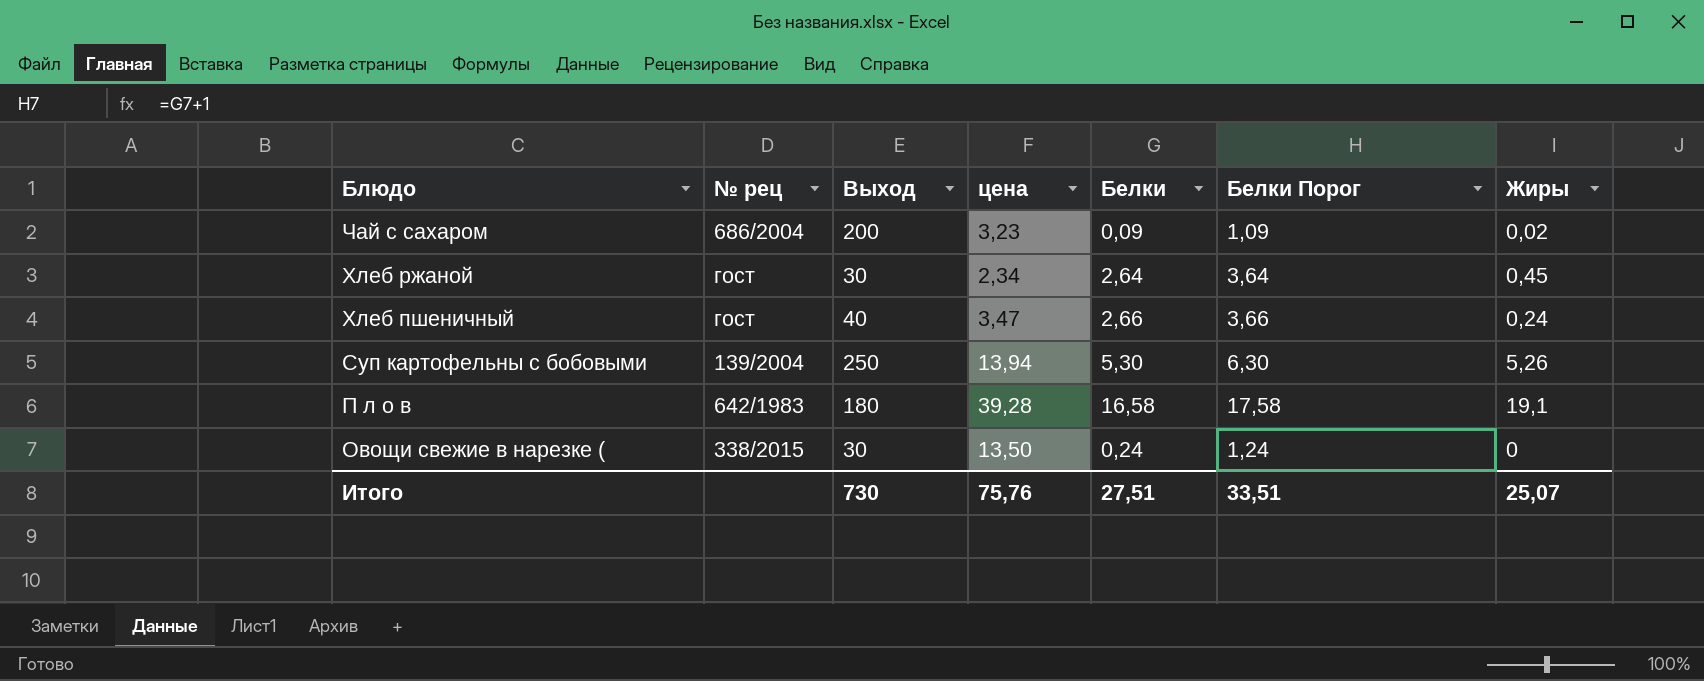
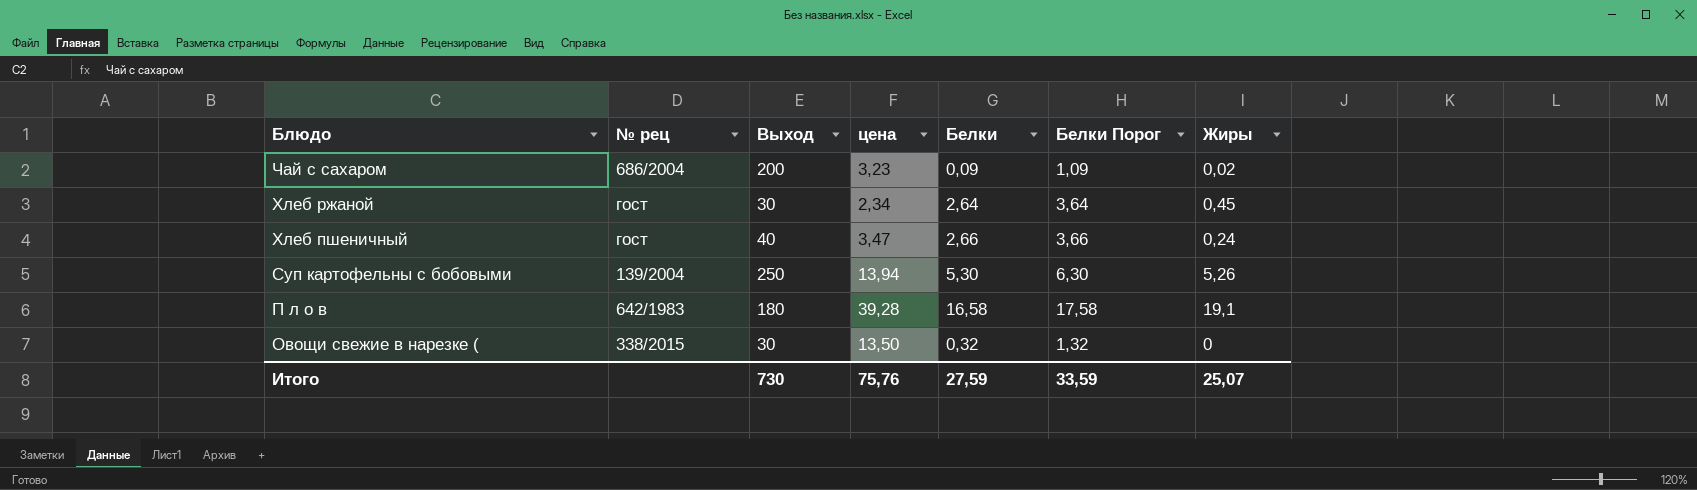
Овощи свежие в нарезке ( | Белки: 0,24 -> 0,32
Овощи свежие в нарезке ( | Белки Порог: 1,24 -> 1,32
Итого | Белки: 27,51 -> 27,59
Итого | Белки Порог: 33,51 -> 33,59

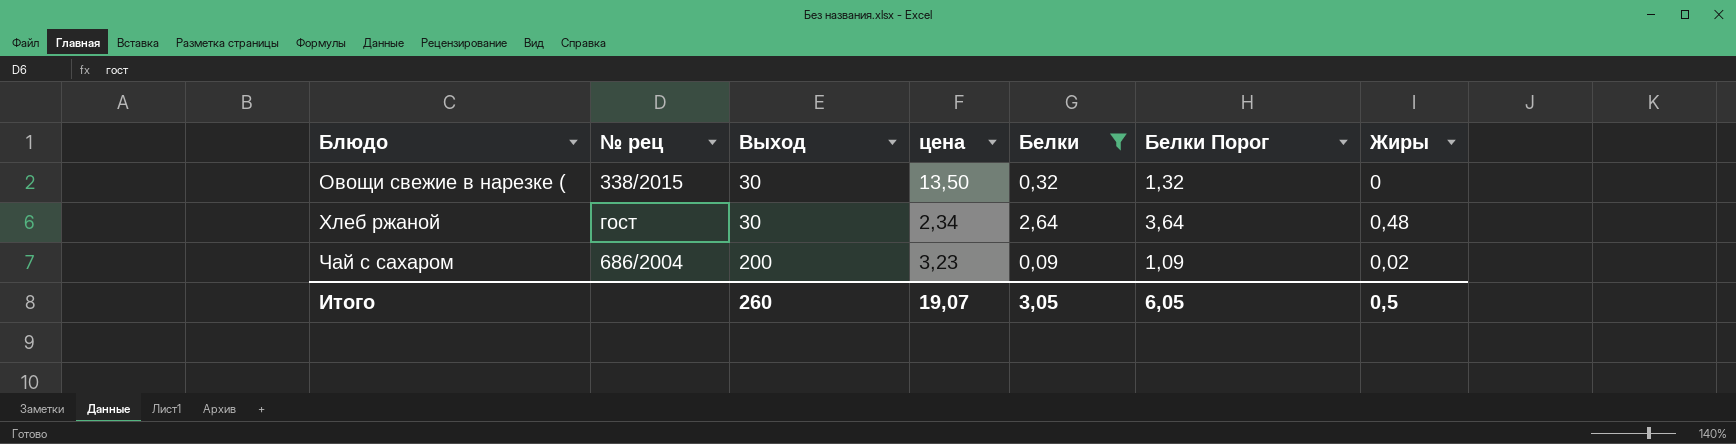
filter: none -> Белки <= 2,64
row order: Блюдо descending -> Блюдо ascending
Хлеб ржаной | Жиры: 0,45 -> 0,48
Итого | Выход: 730 -> 260
Итого | цена: 75,76 -> 19,07
Итого | Белки: 27,59 -> 3,05
Итого | Белки Порог: 33,59 -> 6,05
Итого | Жиры: 25,07 -> 0,5

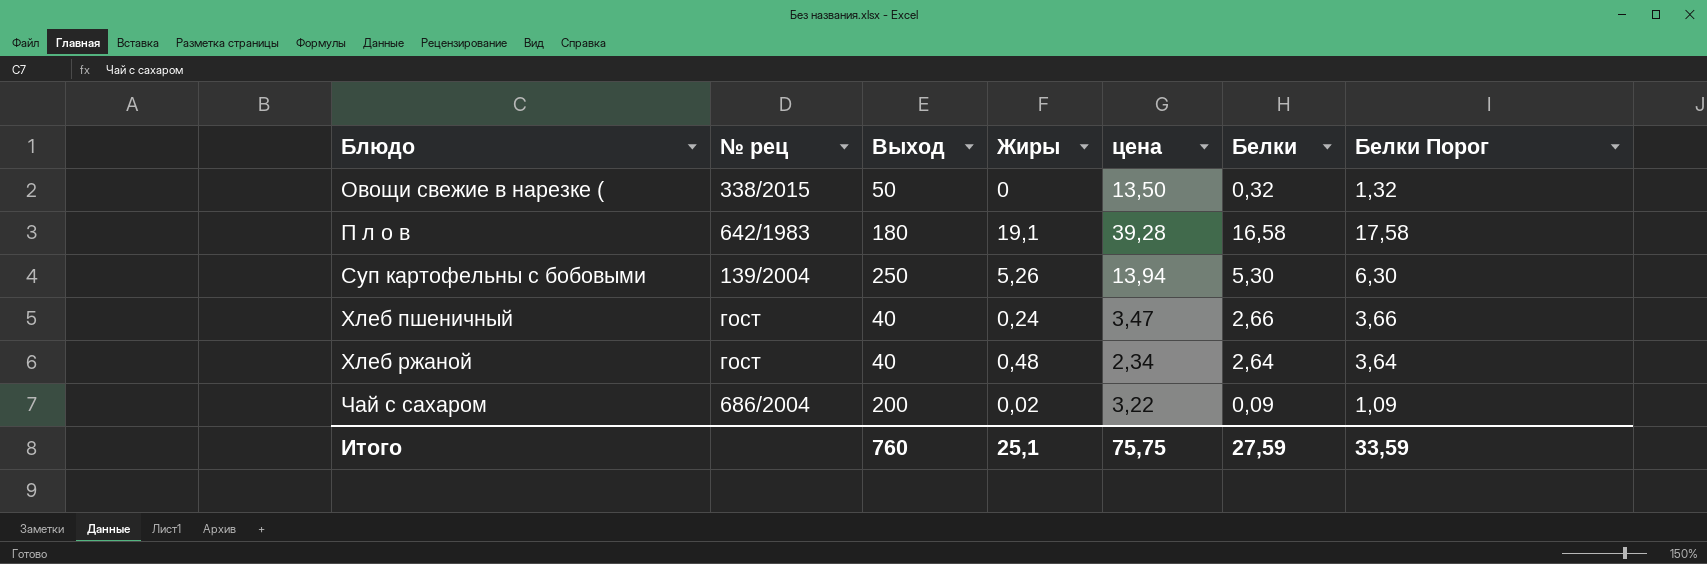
filter: Белки <= 2,64 -> none
column Жиры | position: 7 -> 4
Овощи свежие в нарезке ( | Выход: 30 -> 50
Хлеб ржаной | Выход: 30 -> 40
Чай с сахаром | цена: 3,23 -> 3,22
Итого | Выход: 260 -> 760
Итого | Жиры: 0,5 -> 25,1
Итого | цена: 19,07 -> 75,75
Итого | Белки: 3,05 -> 27,59
Итого | Белки Порог: 6,05 -> 33,59

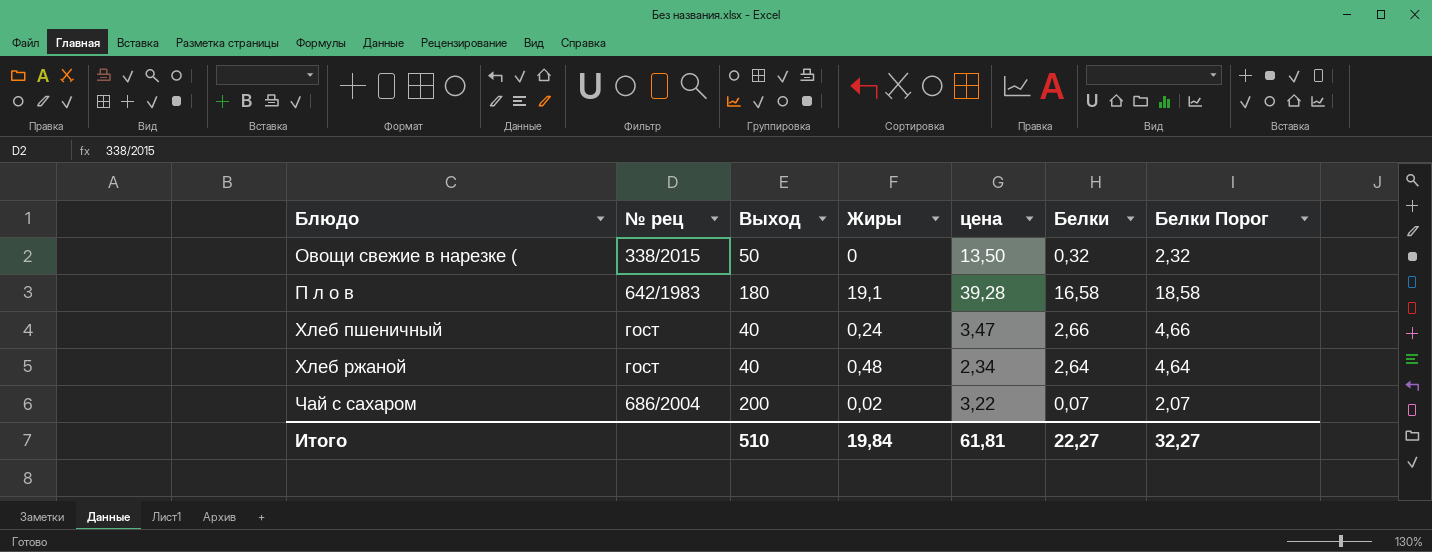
column Белки Порог | formula: [Белки] + 1 -> [Белки] + 2
row Суп картофельны с бобовыми: 139/2004 | 250 | 5,26 | 13,94 | 5,30 | 6,30 -> none
Чай с сахаром | Белки: 0,09 -> 0,07
Итого | Выход: 760 -> 510
Итого | Жиры: 25,1 -> 19,84
Итого | цена: 75,75 -> 61,81
Итого | Белки: 27,59 -> 22,27
Итого | Белки Порог: 33,59 -> 32,27

